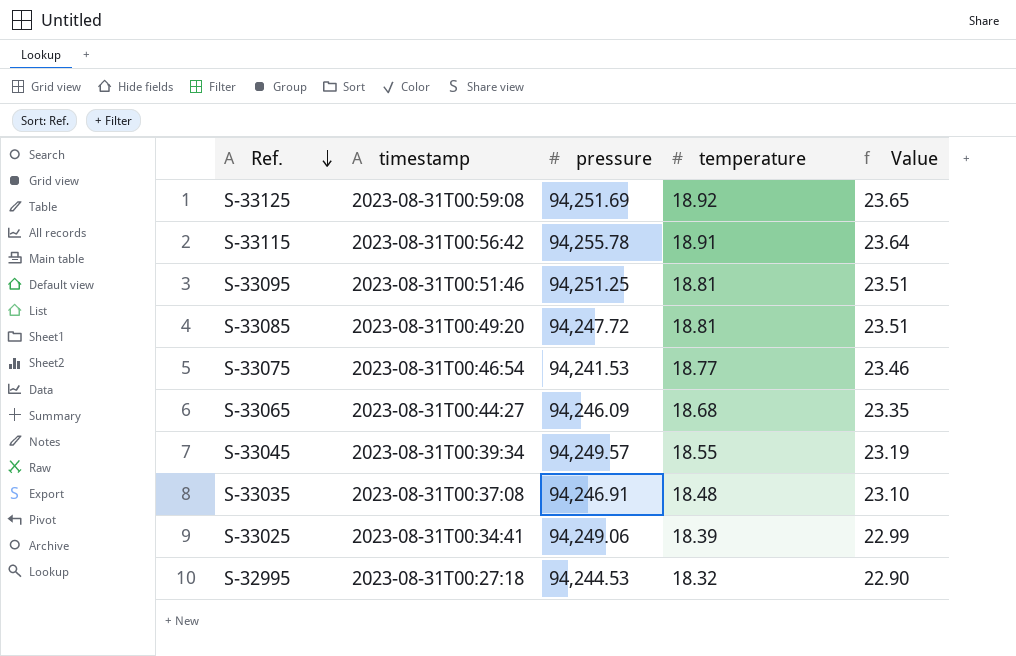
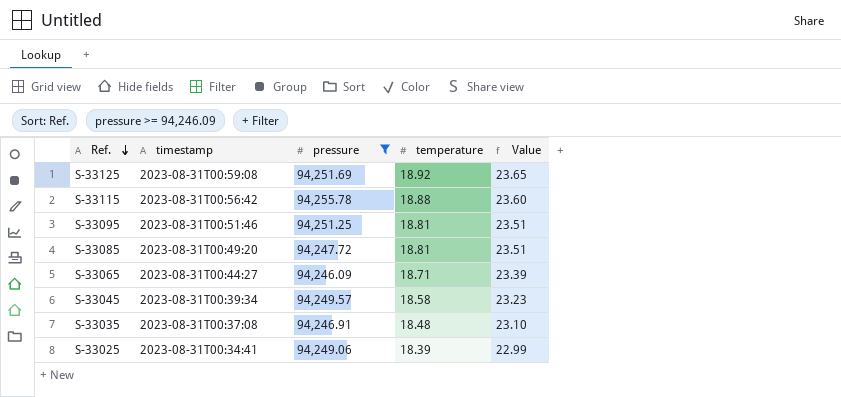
filter: none -> pressure >= 94,246.09
S-33115 | temperature: 18.91 -> 18.88
S-33115 | Value: 23.64 -> 23.60
S-33065 | temperature: 18.68 -> 18.71
S-33065 | Value: 23.35 -> 23.39
S-33045 | temperature: 18.55 -> 18.58
S-33045 | Value: 23.19 -> 23.23

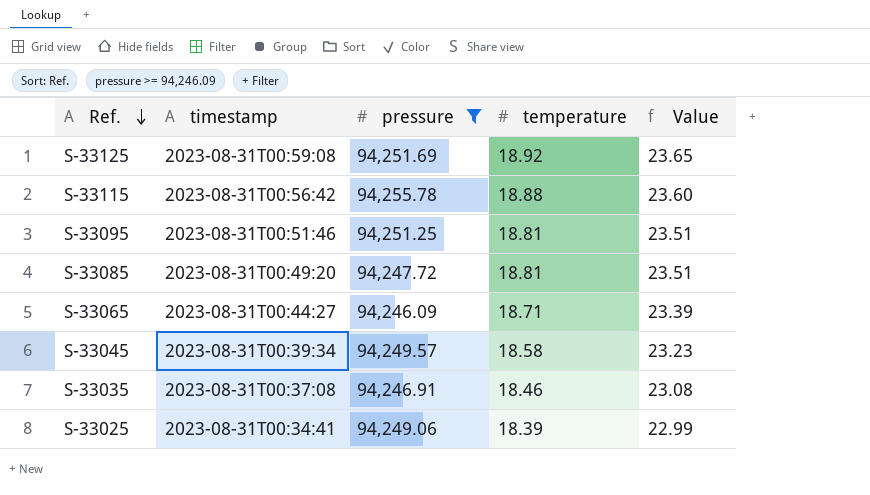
S-33035 | temperature: 18.48 -> 18.46
S-33035 | Value: 23.10 -> 23.08

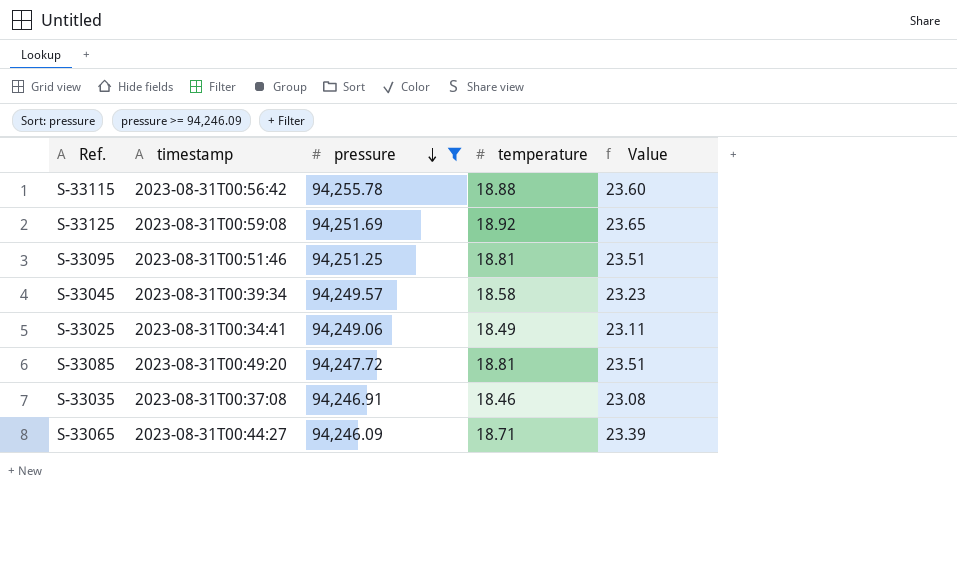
row order: Ref. descending -> pressure descending
S-33025 | temperature: 18.39 -> 18.49
S-33025 | Value: 22.99 -> 23.11

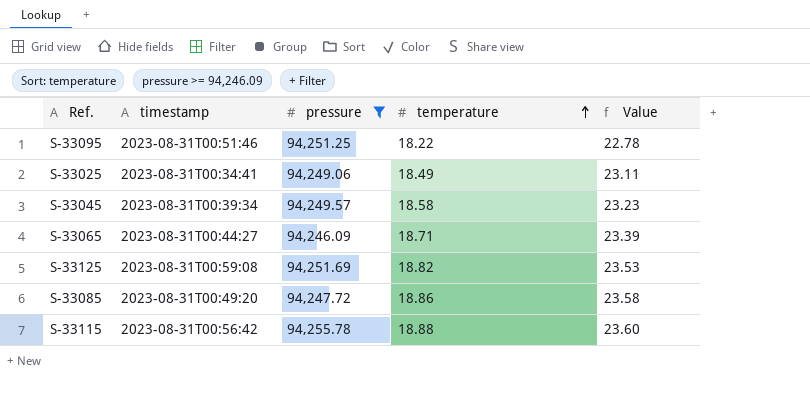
row order: pressure descending -> temperature ascending
row S-33035: 2023-08-31T00:37:08 | 94,246.91 | 18.46 | 23.08 -> none
S-33095 | temperature: 18.81 -> 18.22
S-33095 | Value: 23.51 -> 22.78
S-33125 | temperature: 18.92 -> 18.82
S-33125 | Value: 23.65 -> 23.53
S-33085 | temperature: 18.81 -> 18.86
S-33085 | Value: 23.51 -> 23.58

